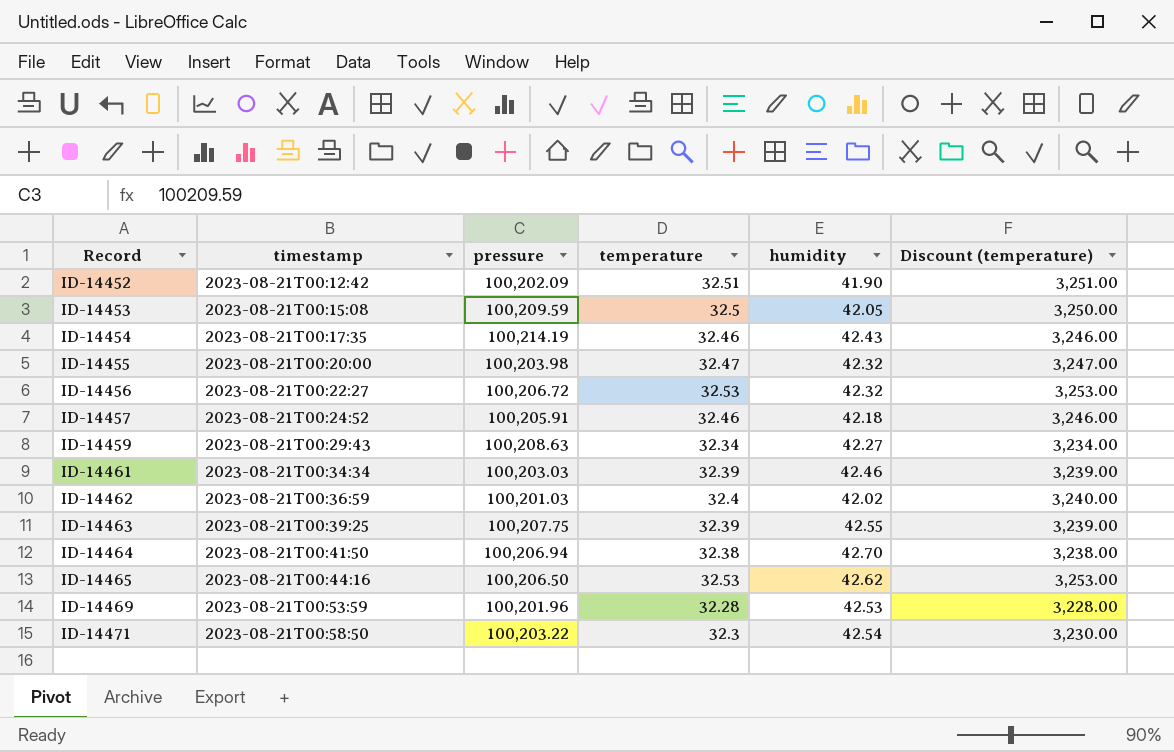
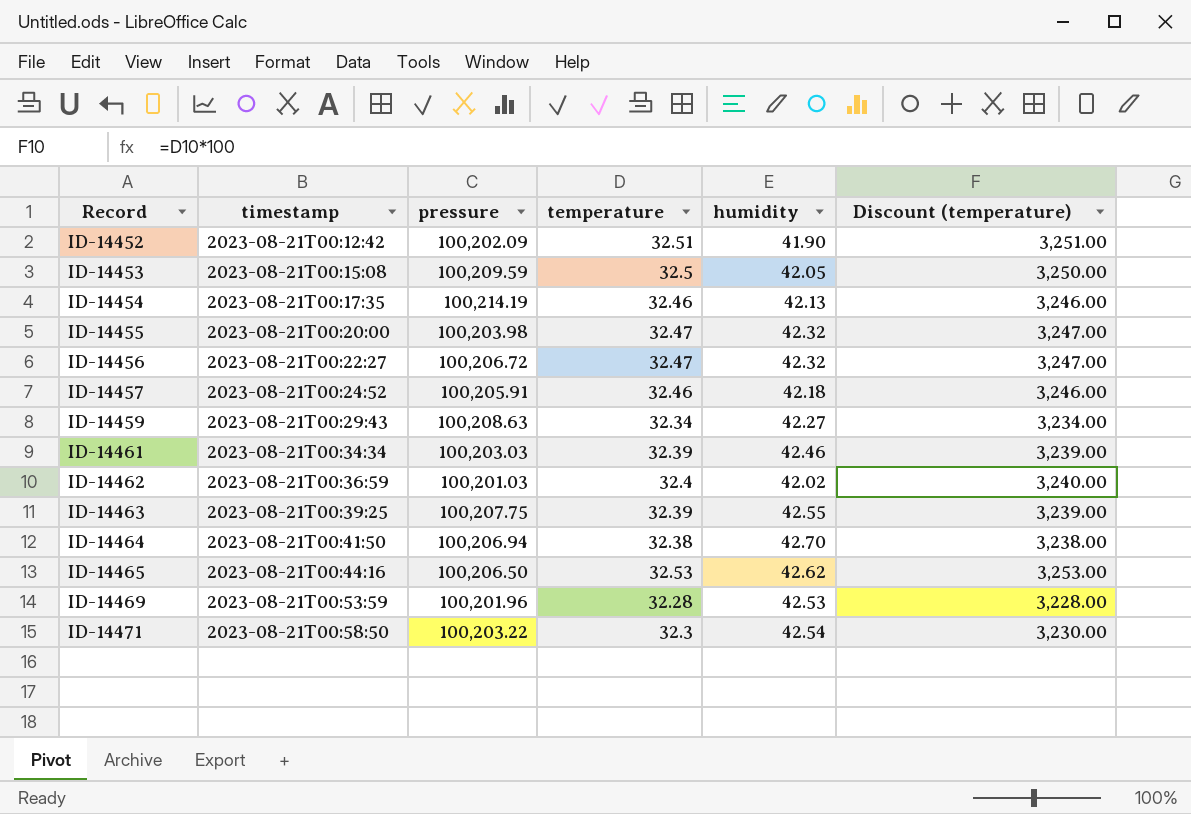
ID-14454 | humidity: 42.43 -> 42.13
ID-14456 | temperature: 32.53 -> 32.47
ID-14456 | Discount (temperature): 3,253.00 -> 3,247.00

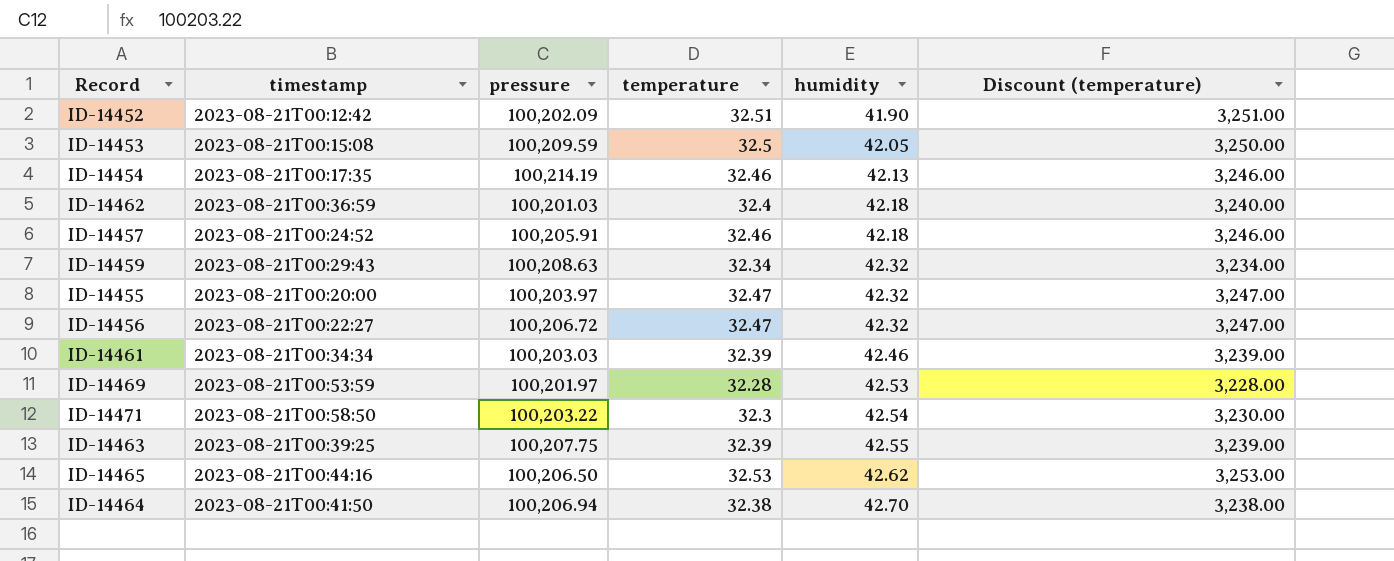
row order: Record ascending -> humidity ascending
ID-14462 | humidity: 42.02 -> 42.18
ID-14459 | humidity: 42.27 -> 42.32
ID-14455 | pressure: 100,203.98 -> 100,203.97
ID-14469 | pressure: 100,201.96 -> 100,201.97

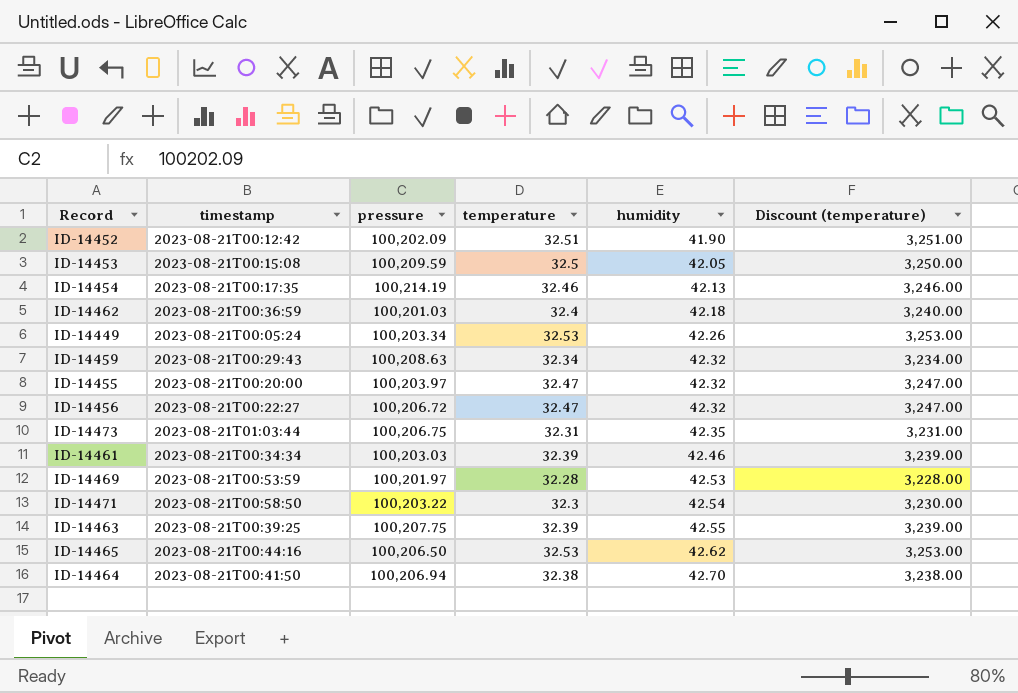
row ID-14457: 2023-08-21T00:24:52 | 100,205.91 | 32.46 | 42.18 | 3,246.00 -> none
row ID-14449: none -> 2023-08-21T00:05:24 | 100,203.34 | 32.53 | 42.26 | 3,253.00
row ID-14473: none -> 2023-08-21T01:03:44 | 100,206.75 | 32.31 | 42.35 | 3,231.00

